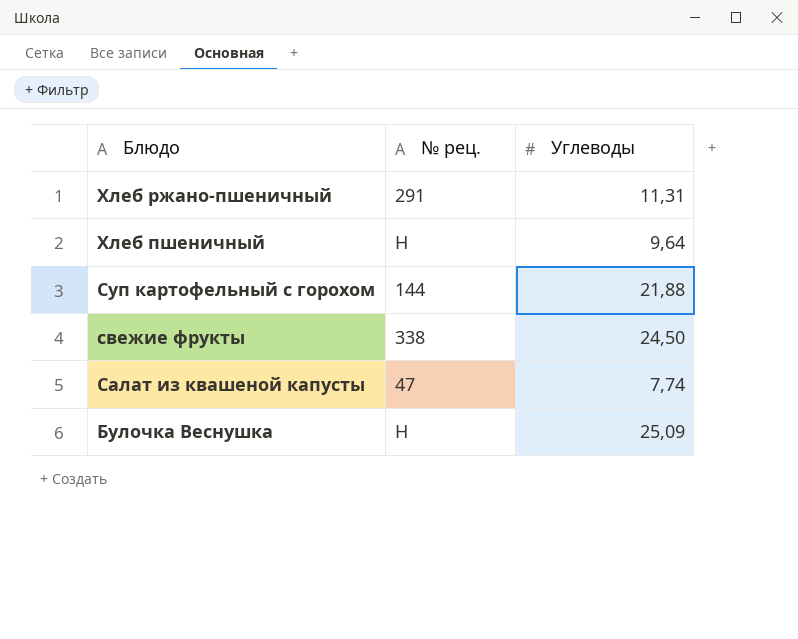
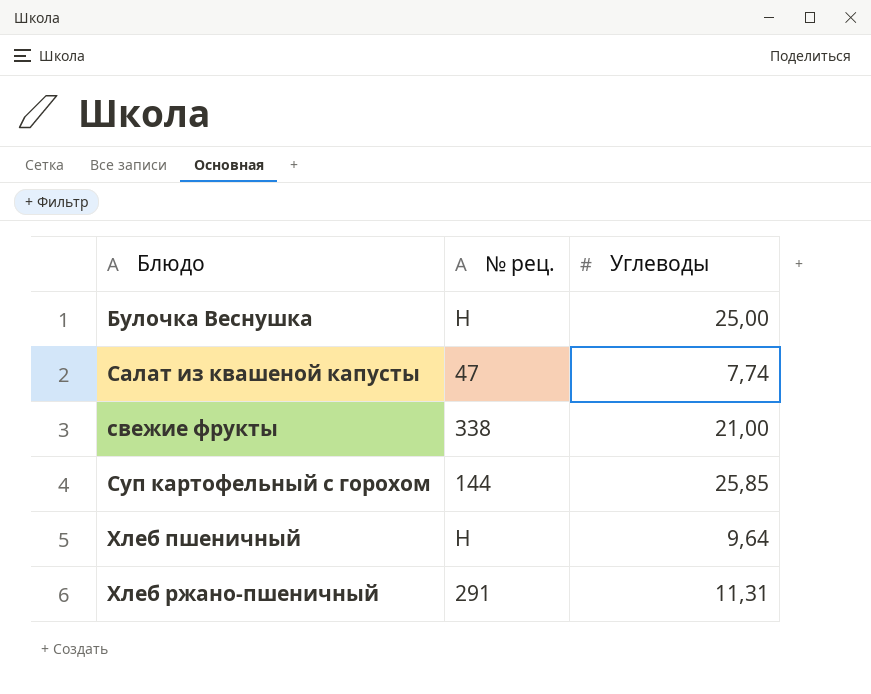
row order: Блюдо descending -> Блюдо ascending
Булочка Веснушка | Углеводы: 25,09 -> 25,00
свежие фрукты | Углеводы: 24,50 -> 21,00
Суп картофельный с горохом | Углеводы: 21,88 -> 25,85

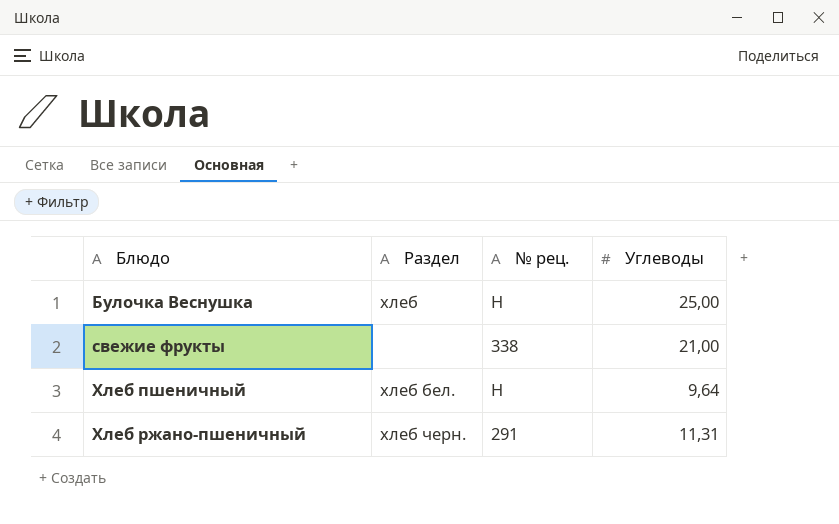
column Раздел | position: none -> 2
row Салат из квашеной капусты: 47 | 7,74 -> none
row Суп картофельный с горохом: 144 | 25,85 -> none

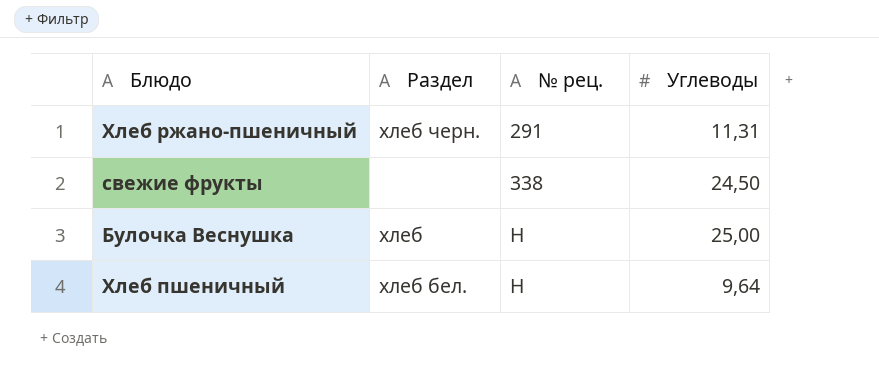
row order: Блюдо ascending -> № рец. ascending
свежие фрукты | Углеводы: 21,00 -> 24,50

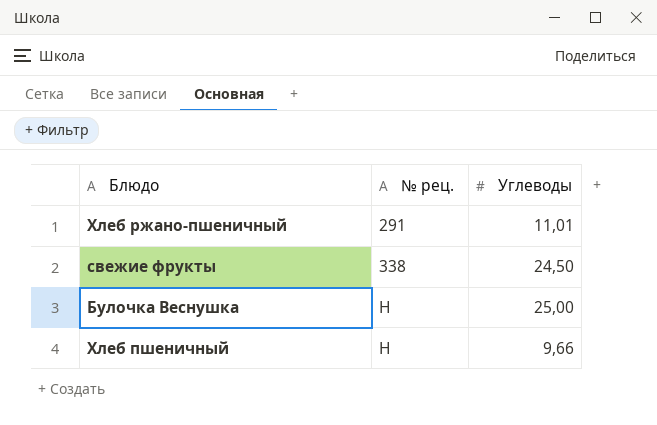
column Раздел | position: 2 -> none
Хлеб ржано-пшеничный | Углеводы: 11,31 -> 11,01
Хлеб пшеничный | Углеводы: 9,64 -> 9,66

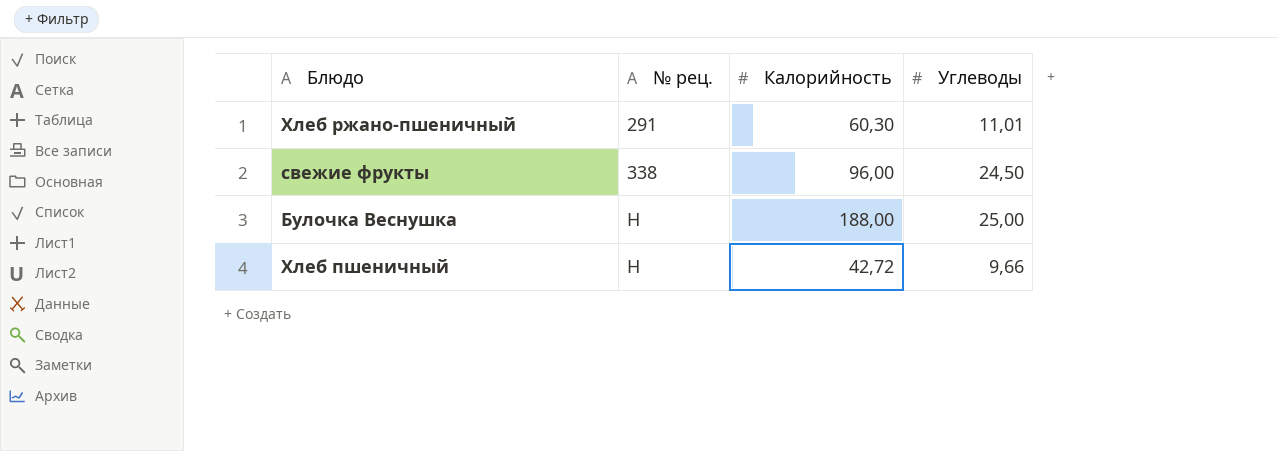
column Калорийность | position: none -> 3

